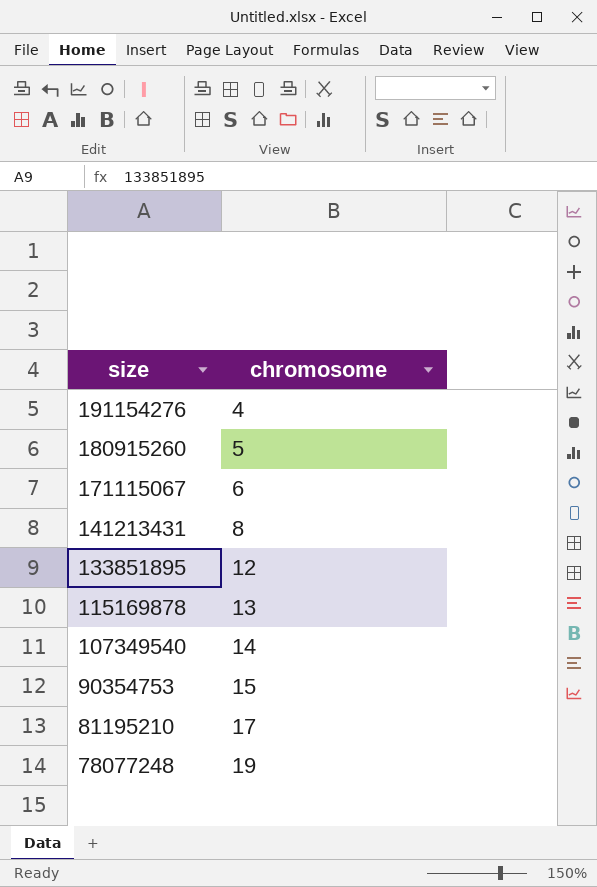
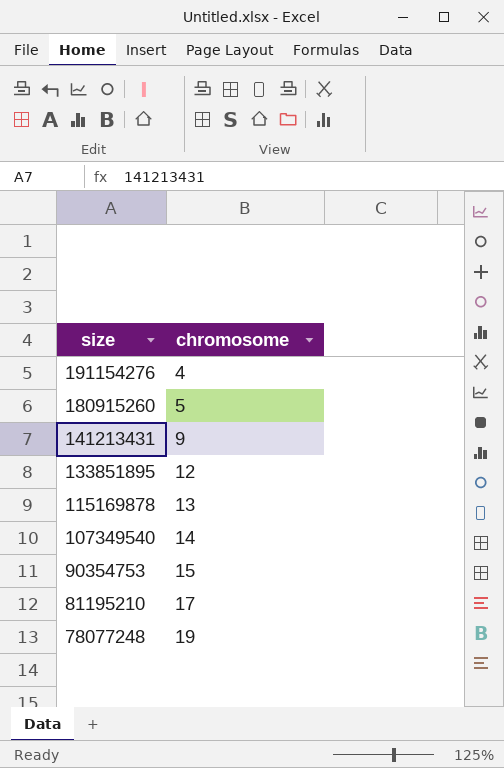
row 171115067: 6 -> none
141213431 | chromosome: 8 -> 9

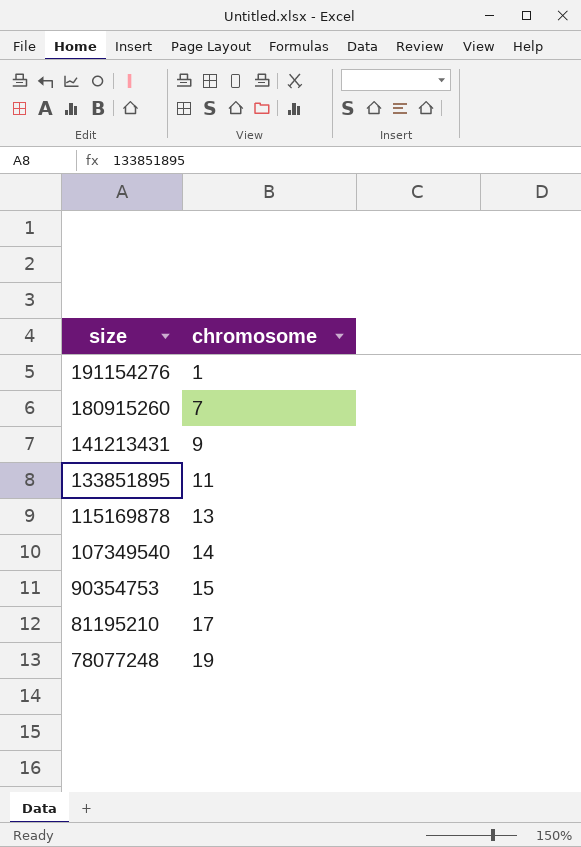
191154276 | chromosome: 4 -> 1
180915260 | chromosome: 5 -> 7
133851895 | chromosome: 12 -> 11

